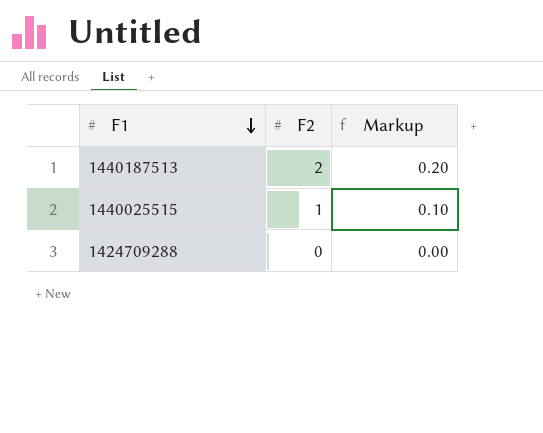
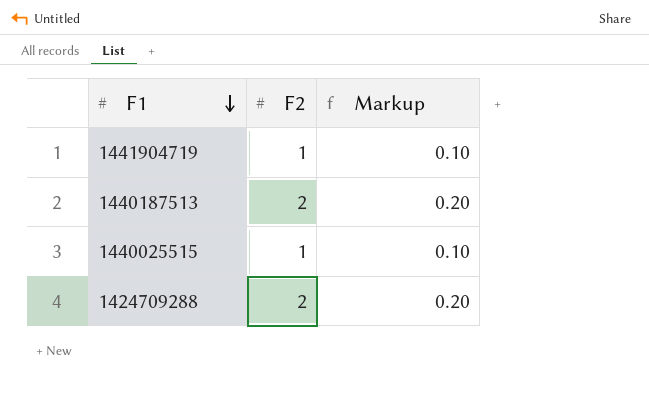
row 1441904719: none -> 1 | 0.10
1424709288 | F2: 0 -> 2
1424709288 | Markup: 0.00 -> 0.20

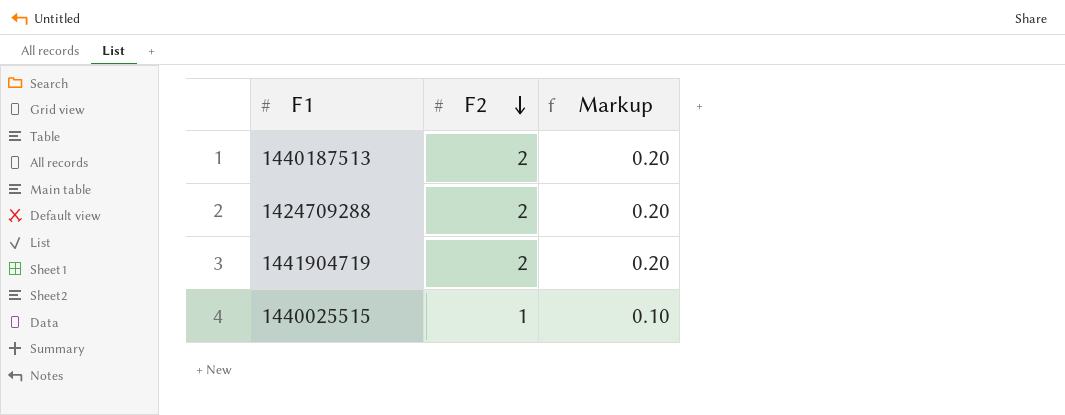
row order: F1 descending -> F2 descending
1441904719 | F2: 1 -> 2
1441904719 | Markup: 0.10 -> 0.20

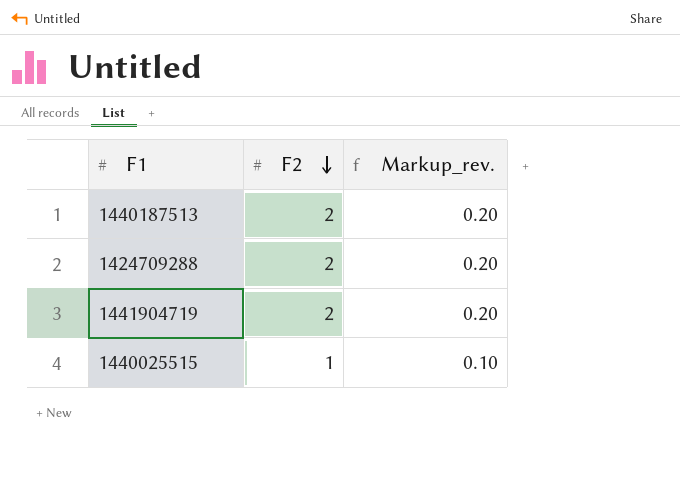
column name: Markup -> Markup_rev.

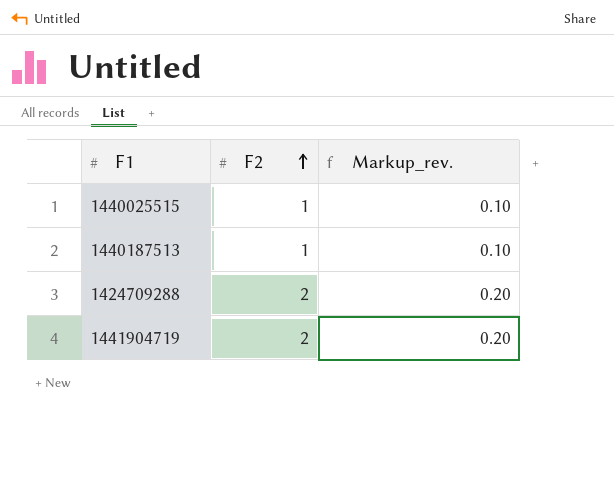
row order: F2 descending -> F2 ascending
1440187513 | F2: 2 -> 1
1440187513 | Markup_rev.: 0.20 -> 0.10

